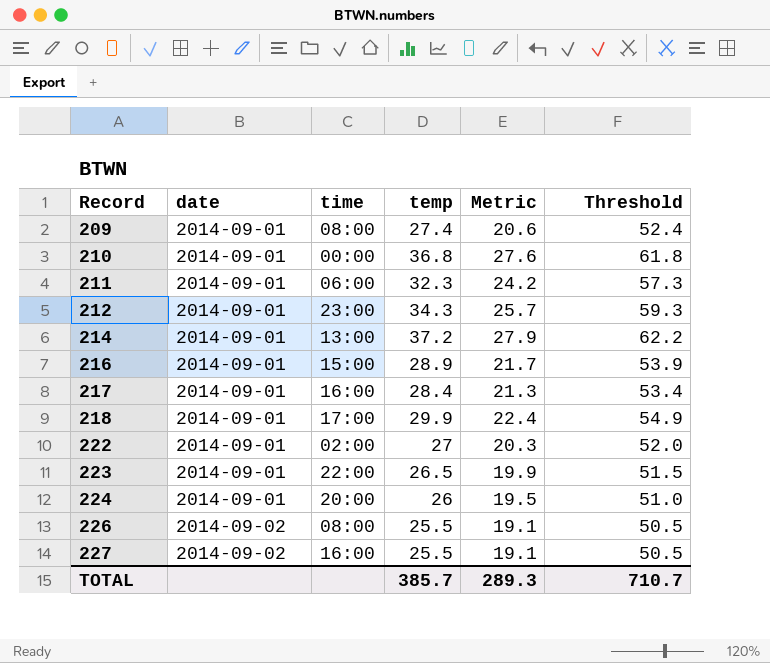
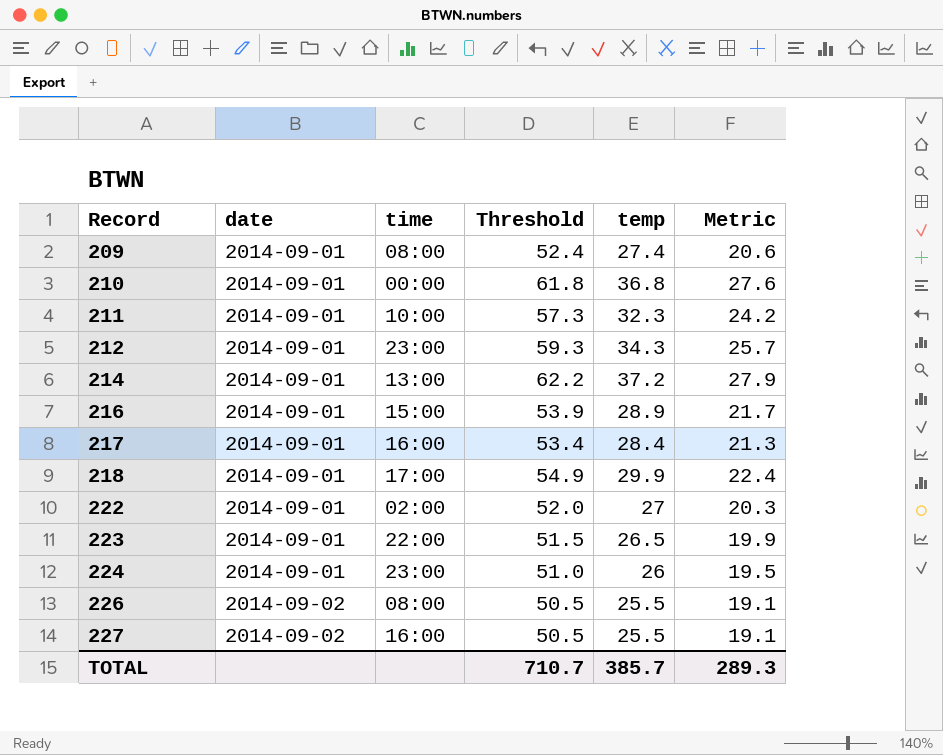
column Threshold | position: 6 -> 4
211 | time: 06:00 -> 10:00
224 | time: 20:00 -> 23:00

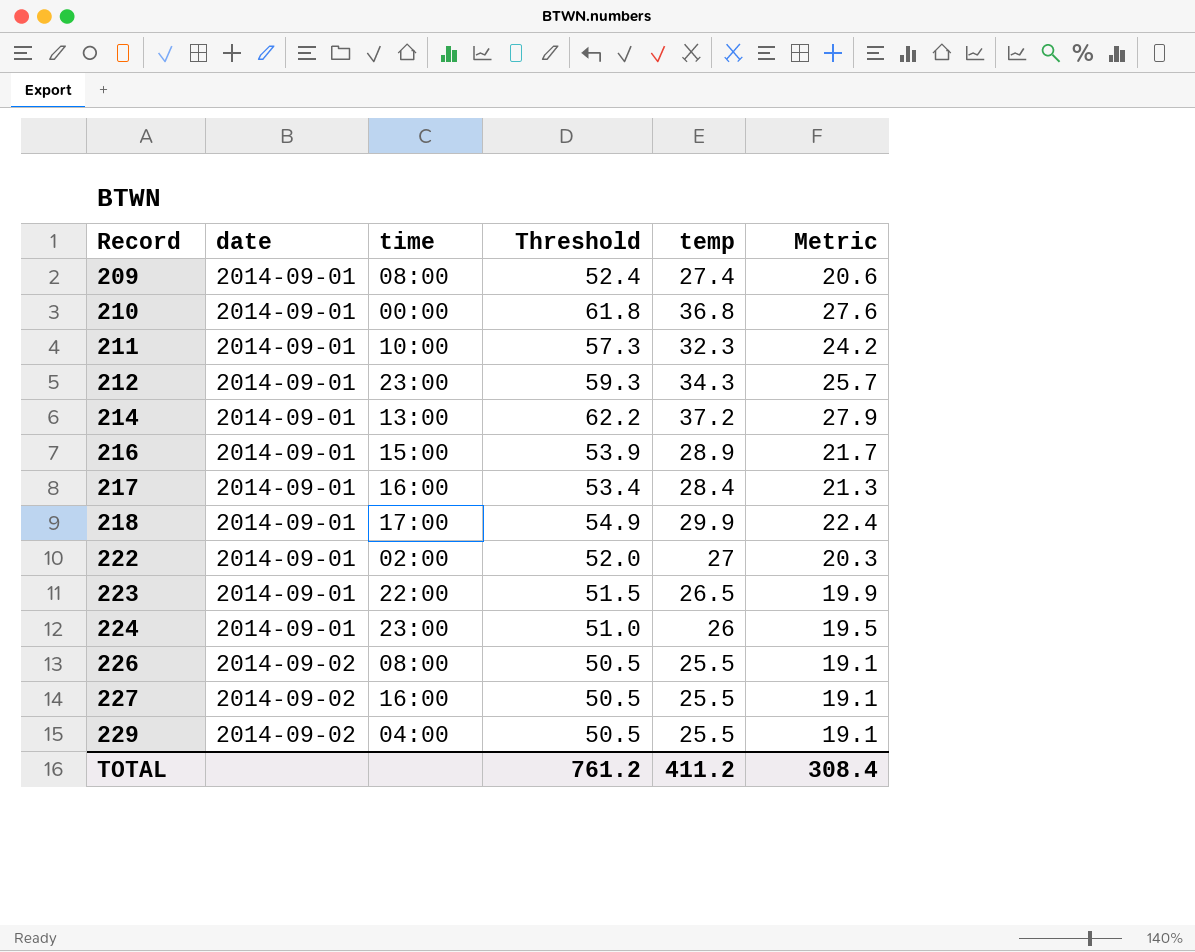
row 229: none -> 2014-09-02 | 04:00 | 50.5 | 25.5 | 19.1
TOTAL | Threshold: 710.7 -> 761.2
TOTAL | temp: 385.7 -> 411.2
TOTAL | Metric: 289.3 -> 308.4

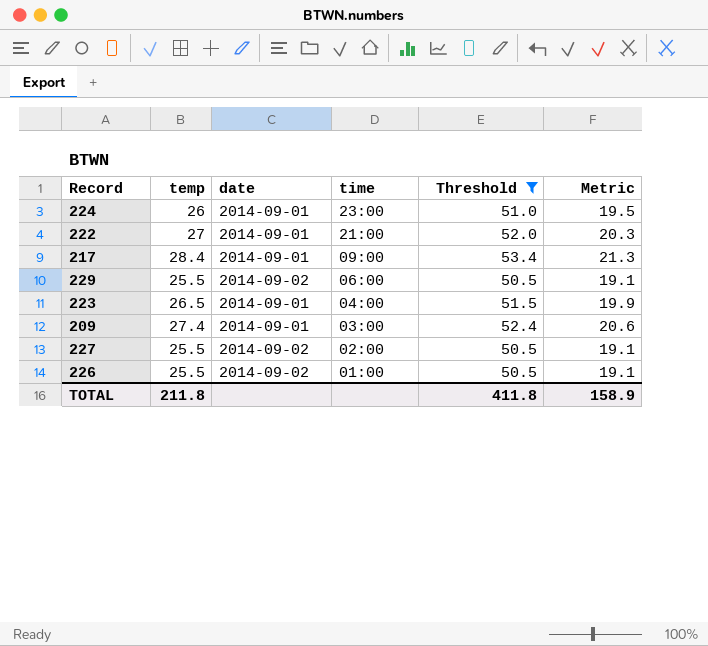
filter: none -> Threshold <= 53.4
row order: Record ascending -> time descending
column temp | position: 5 -> 2
222 | time: 02:00 -> 21:00
217 | time: 16:00 -> 09:00
229 | time: 04:00 -> 06:00
223 | time: 22:00 -> 04:00
209 | time: 08:00 -> 03:00
227 | time: 16:00 -> 02:00
226 | time: 08:00 -> 01:00
TOTAL | temp: 411.2 -> 211.8
TOTAL | Threshold: 761.2 -> 411.8
TOTAL | Metric: 308.4 -> 158.9

